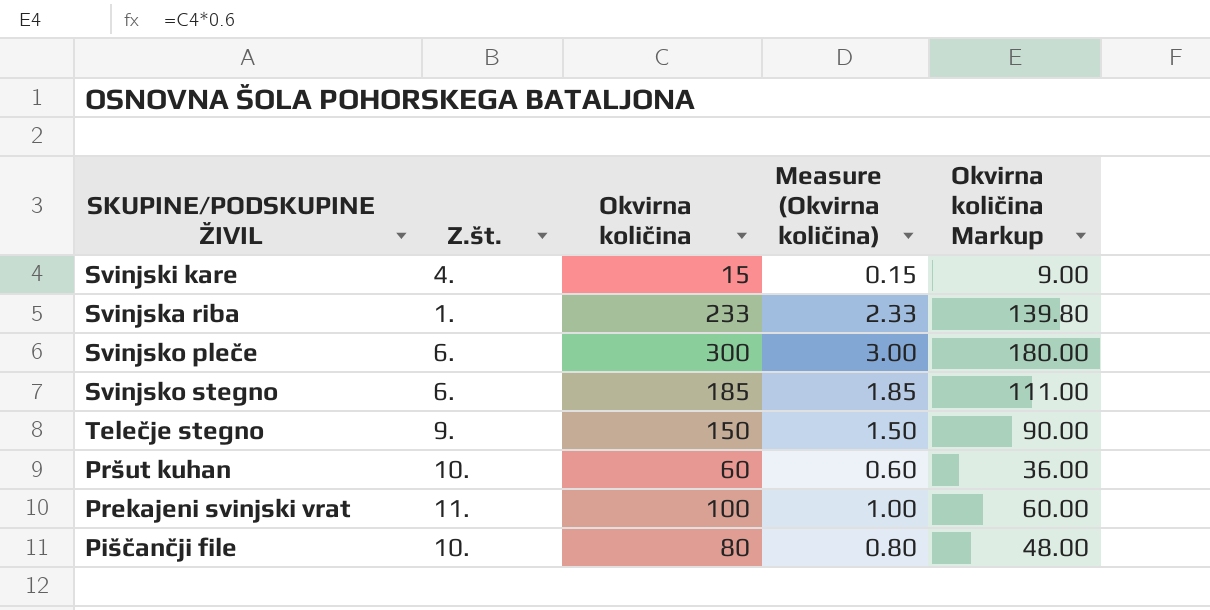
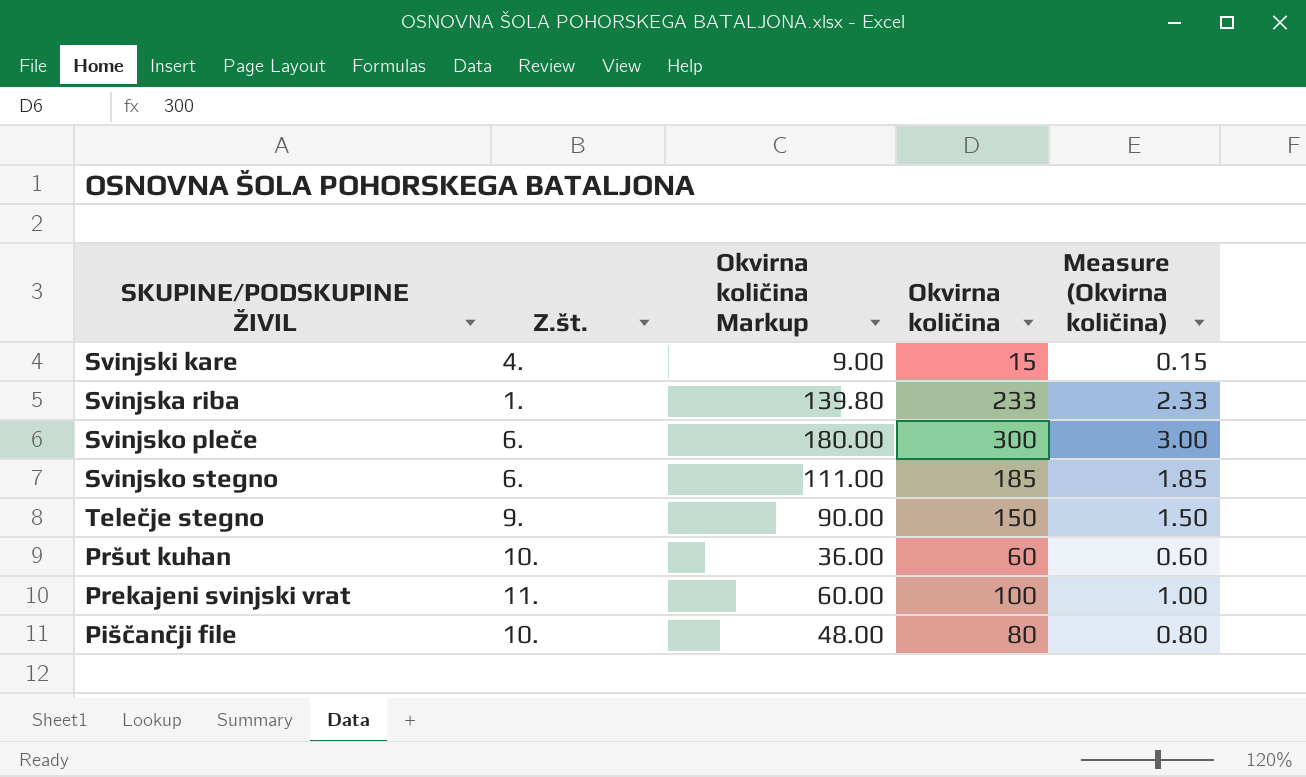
column Okvirna količina Markup | position: 5 -> 3

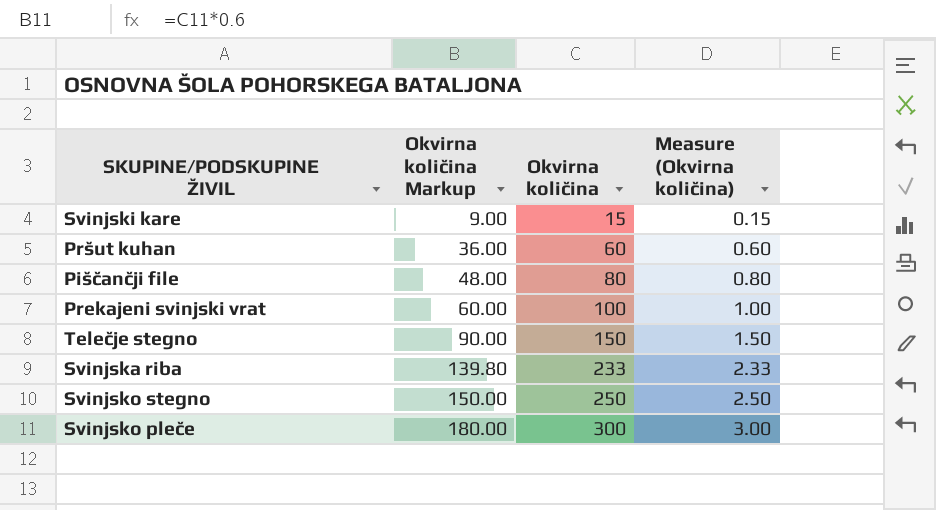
row order: none -> Okvirna količina Markup ascending
column Z.št. | position: 2 -> none
Svinjsko stegno | Okvirna količina Markup: 111.00 -> 150.00
Svinjsko stegno | Okvirna količina: 185 -> 250
Svinjsko stegno | Measure (Okvirna količina): 1.85 -> 2.50

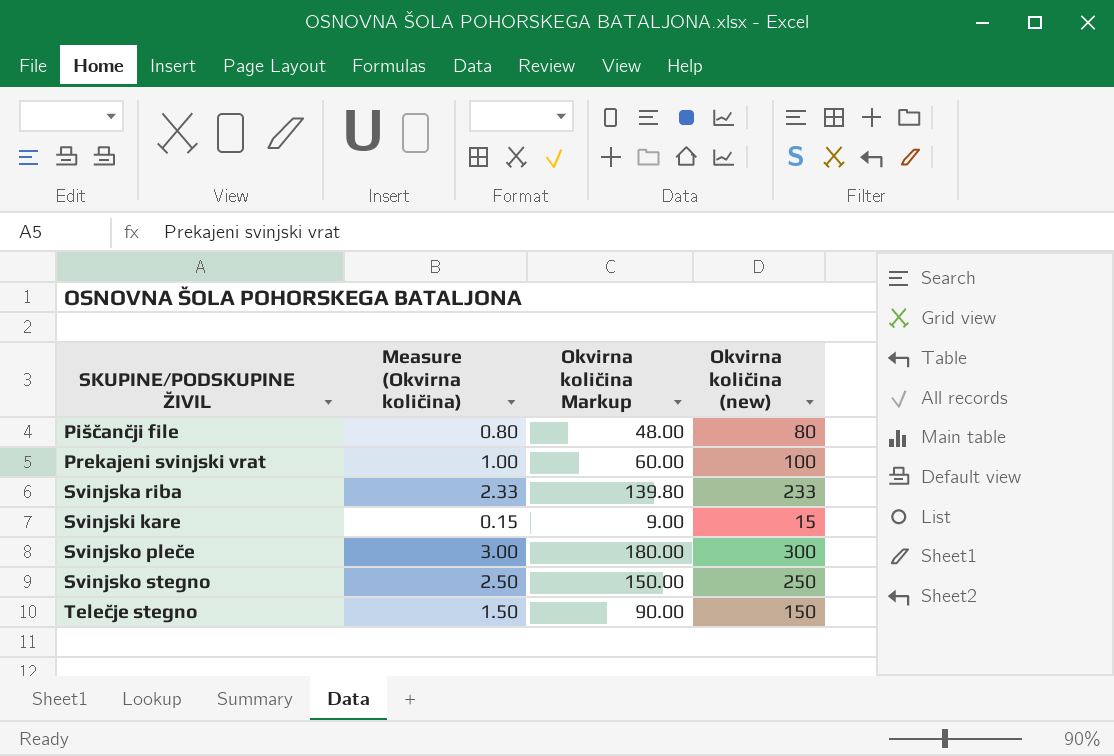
row order: Okvirna količina Markup ascending -> SKUPINE/PODSKUPINE ŽIVIL ascending
column Measure (Okvirna količina) | position: 4 -> 2
column name: Okvirna količina -> Okvirna količina (new)
row Pršut kuhan: 36.00 | 60 | 0.60 -> none

